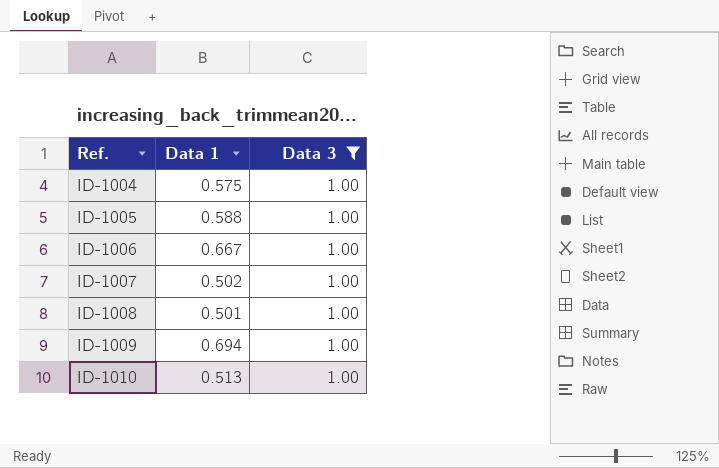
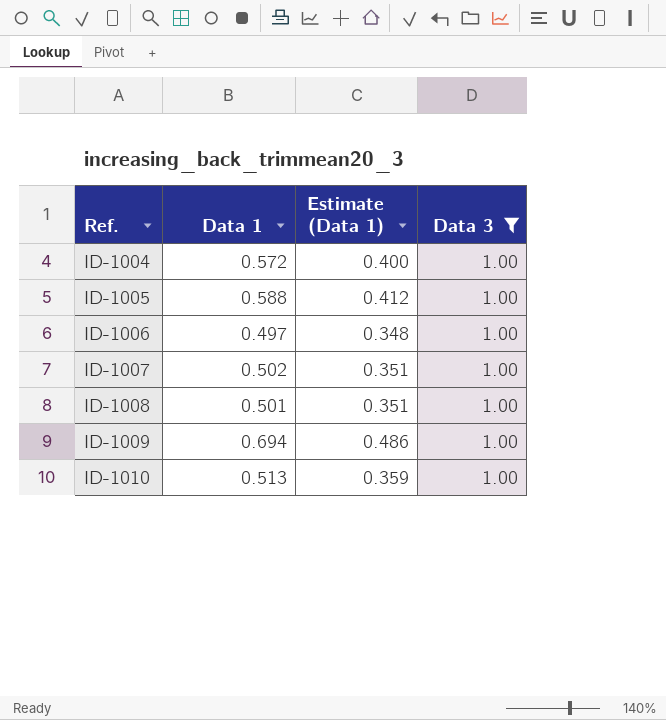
column Estimate (Data 1) | formula: none -> [Data 1] * 0.7
ID-1004 | Data 1: 0.575 -> 0.572
ID-1006 | Data 1: 0.667 -> 0.497

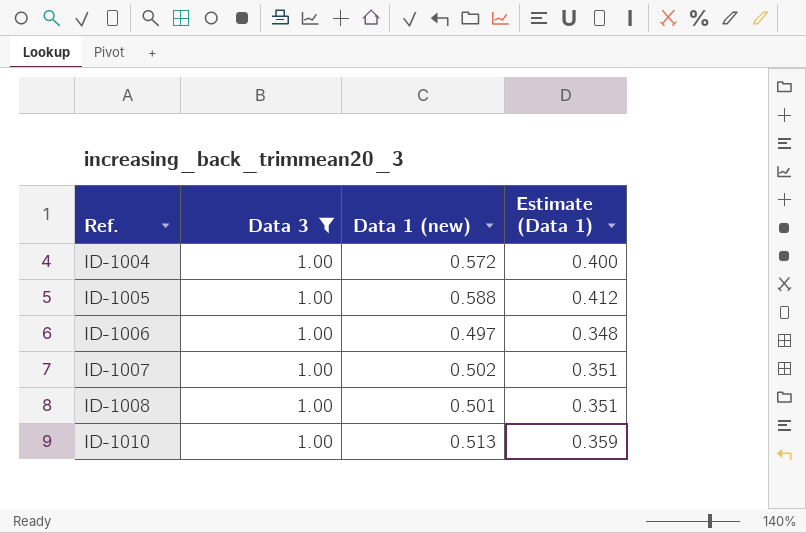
column Data 3 | position: 4 -> 2
column name: Data 1 -> Data 1 (new)
row ID-1009: 0.694 | 0.486 | 1.00 -> none

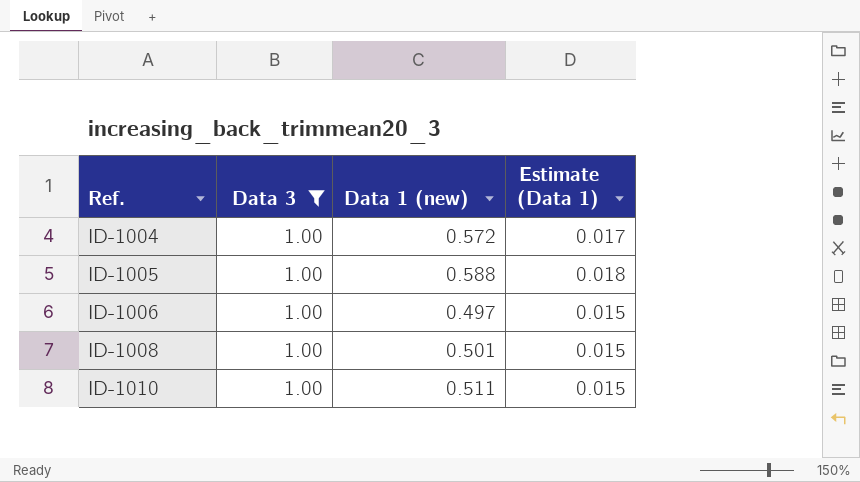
column Estimate (Data 1) | formula: [Data 1 (new)] * 0.7 -> [Data 1 (new)] * 0.03
row ID-1007: 1.00 | 0.502 | 0.351 -> none
ID-1010 | Data 1 (new): 0.513 -> 0.511

